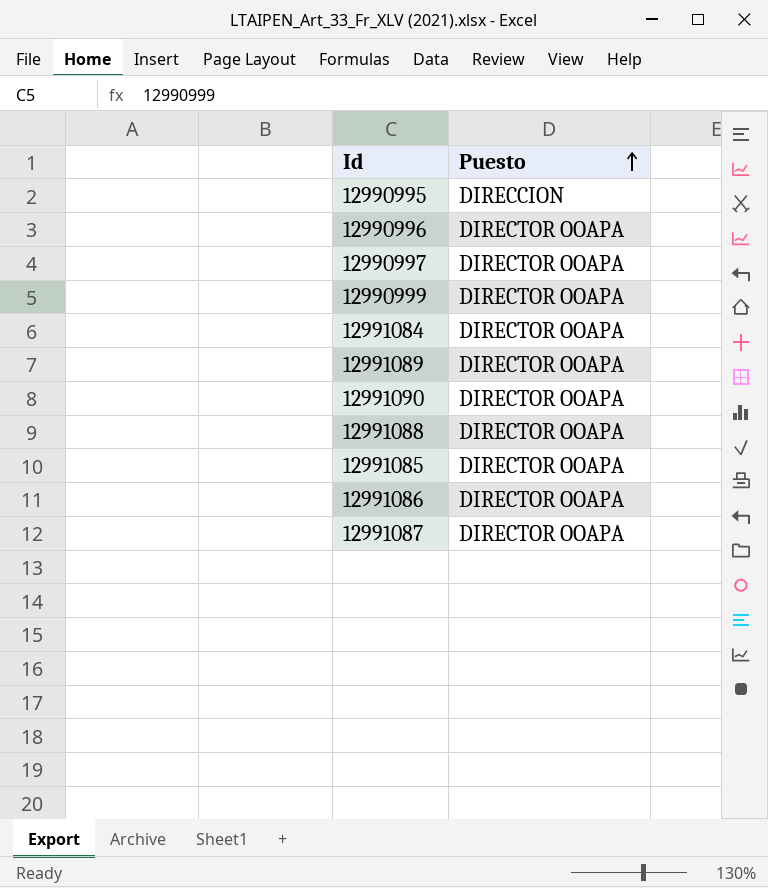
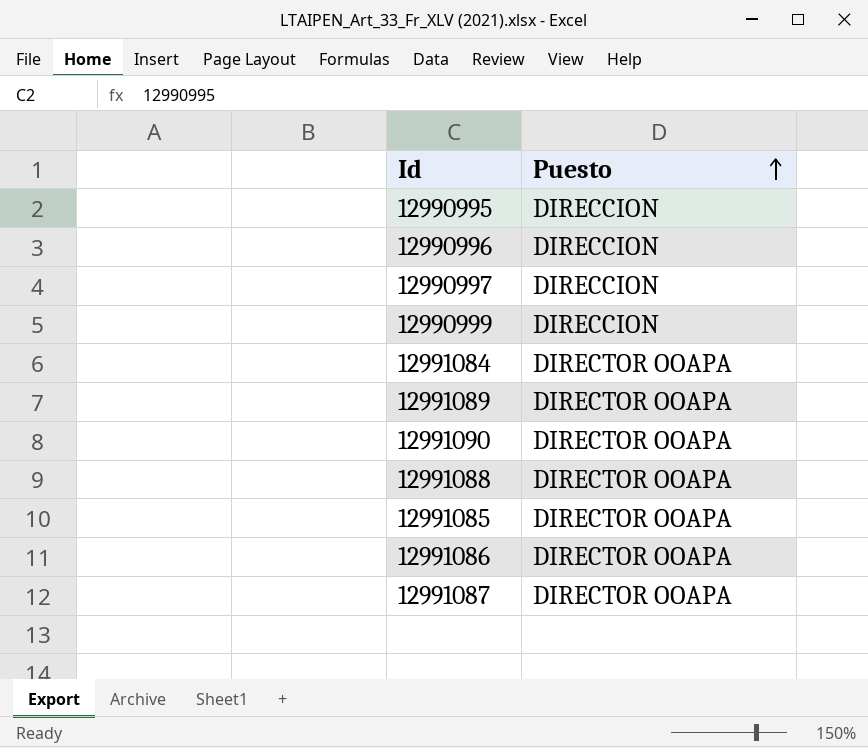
12990996 | Puesto: DIRECTOR OOAPA -> DIRECCION
12990997 | Puesto: DIRECTOR OOAPA -> DIRECCION
12990999 | Puesto: DIRECTOR OOAPA -> DIRECCION

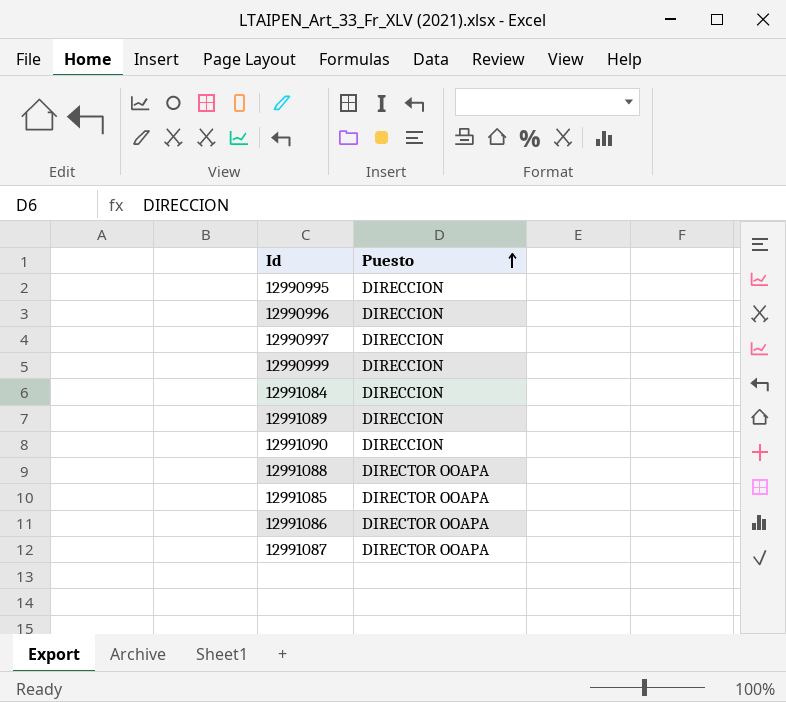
12991084 | Puesto: DIRECTOR OOAPA -> DIRECCION
12991089 | Puesto: DIRECTOR OOAPA -> DIRECCION
12991090 | Puesto: DIRECTOR OOAPA -> DIRECCION

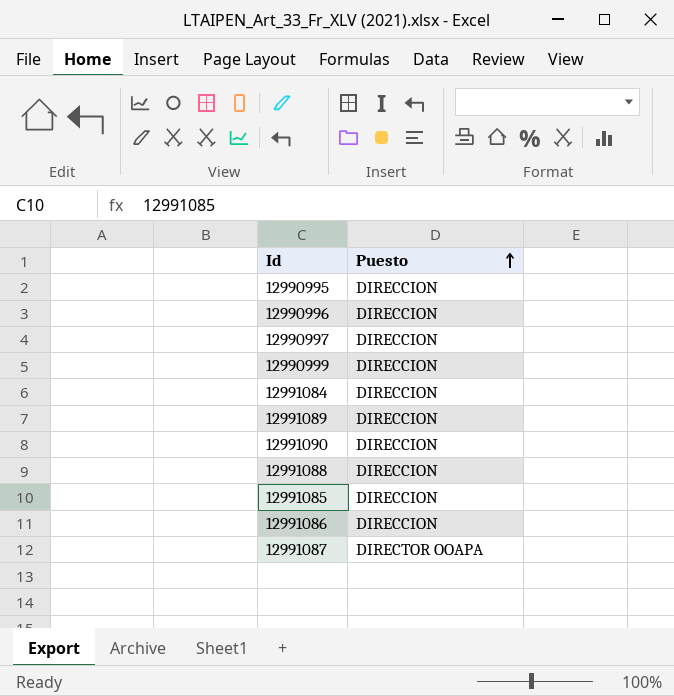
12991088 | Puesto: DIRECTOR OOAPA -> DIRECCION
12991085 | Puesto: DIRECTOR OOAPA -> DIRECCION
12991086 | Puesto: DIRECTOR OOAPA -> DIRECCION

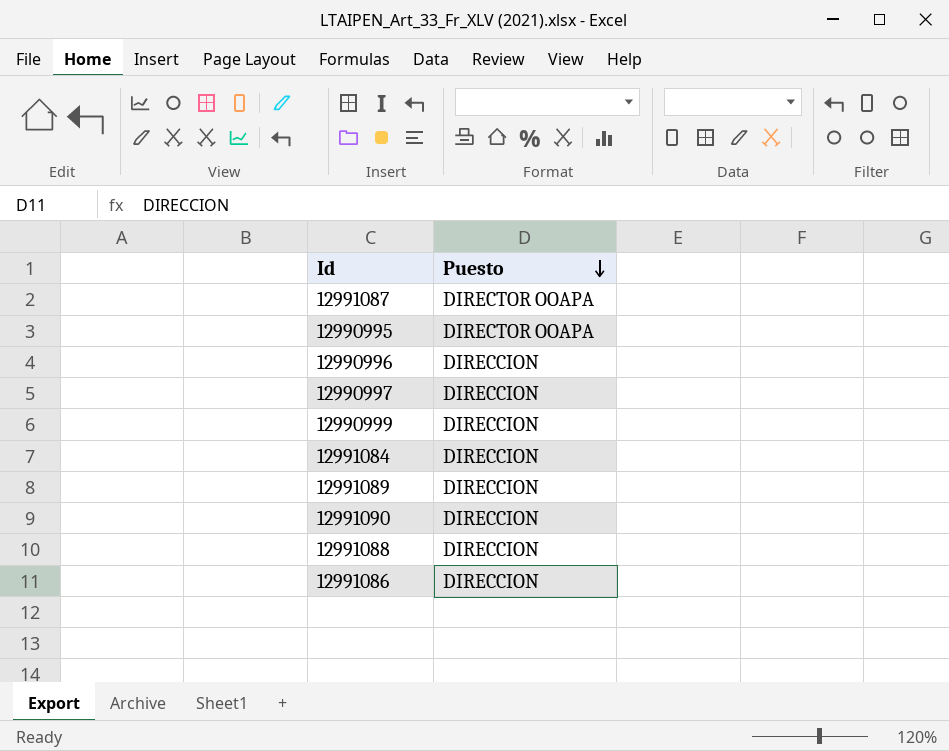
row order: Puesto ascending -> Puesto descending
row 12991085: DIRECCION -> none
12990995 | Puesto: DIRECCION -> DIRECTOR OOAPA

